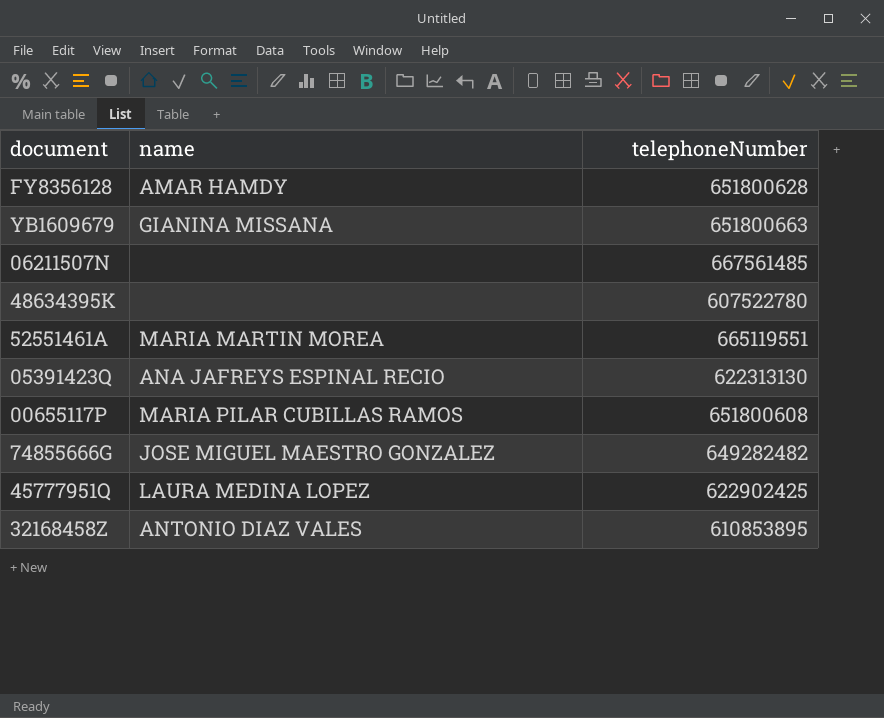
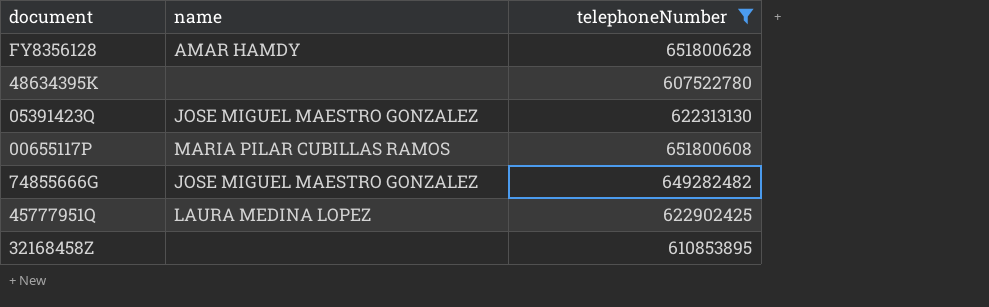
filter: none -> telephoneNumber <= 651800628
05391423Q | name: ANA JAFREYS ESPINAL RECIO -> JOSE MIGUEL MAESTRO GONZALEZ
32168458Z | name: ANTONIO DIAZ VALES -> none

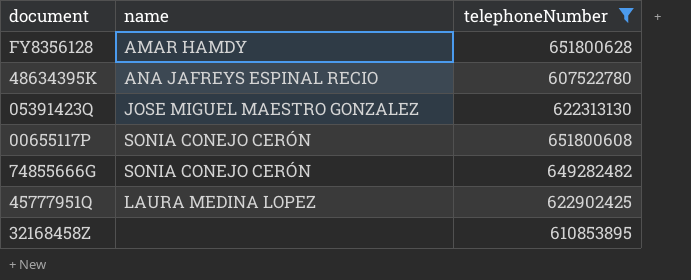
48634395K | name: none -> ANA JAFREYS ESPINAL RECIO
00655117P | name: MARIA PILAR CUBILLAS RAMOS -> SONIA CONEJO CERÓN
74855666G | name: JOSE MIGUEL MAESTRO GONZALEZ -> SONIA CONEJO CERÓN

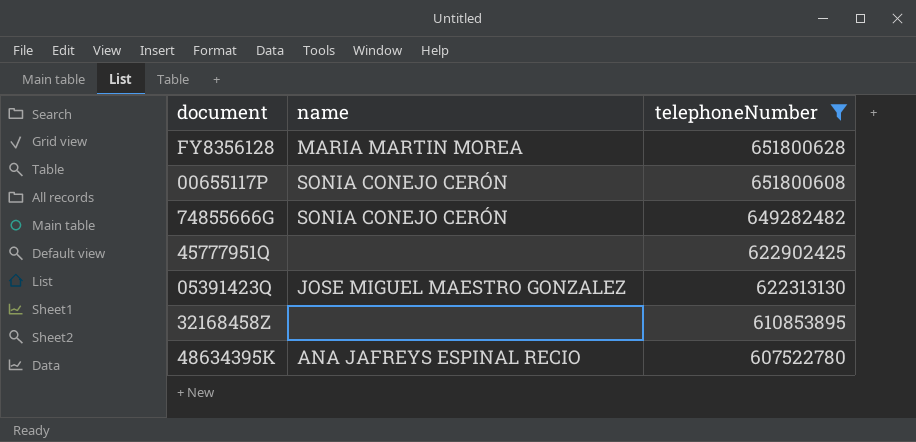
row order: none -> telephoneNumber descending
FY8356128 | name: AMAR HAMDY -> MARIA MARTIN MOREA
45777951Q | name: LAURA MEDINA LOPEZ -> none

